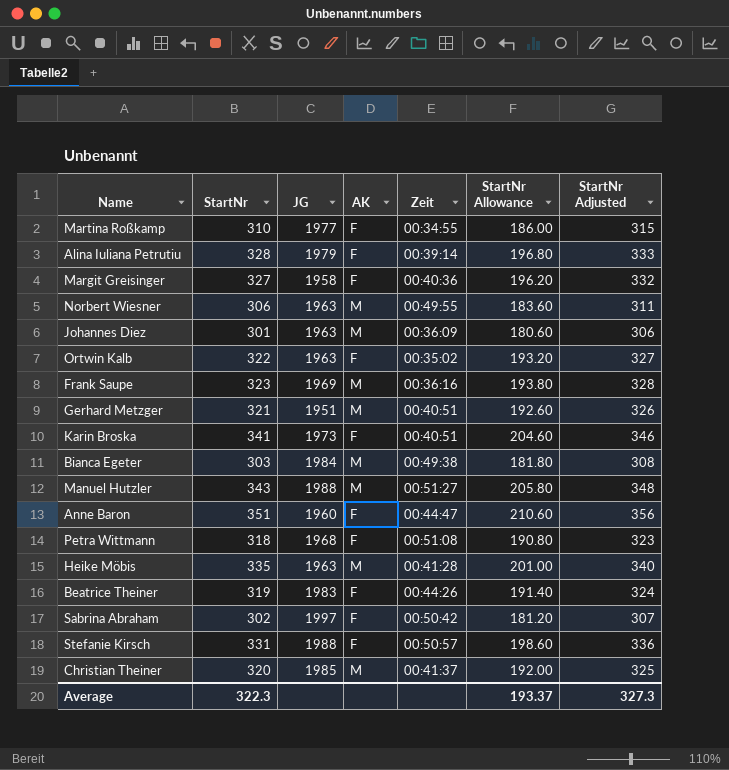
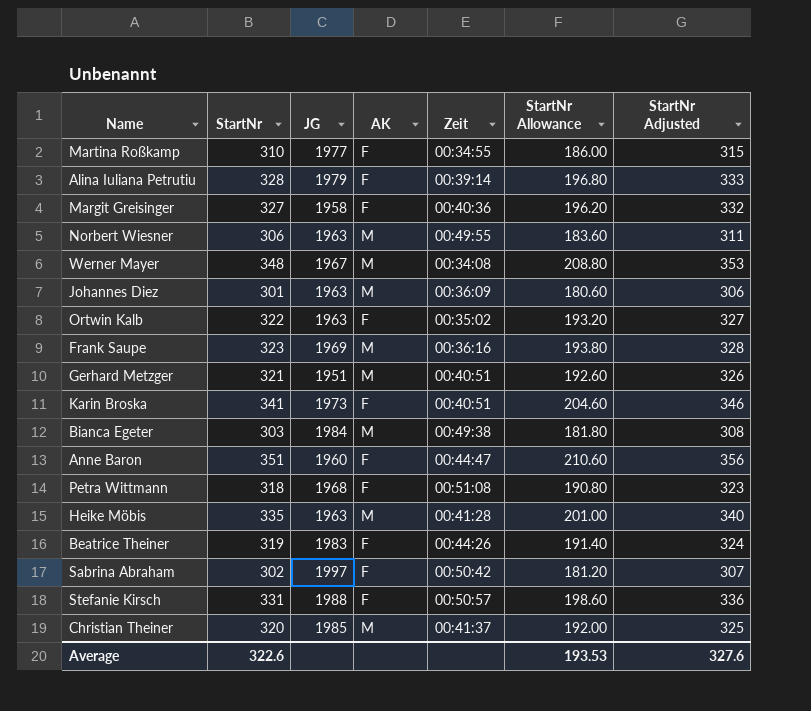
row Manuel Hutzler: 343 | 1988 | M | 00:51:27 | 205.80 | 348 -> none
row Werner Mayer: none -> 348 | 1967 | M | 00:34:08 | 208.80 | 353
Average | StartNr: 322.3 -> 322.6
Average | StartNr Allowance: 193.37 -> 193.53
Average | StartNr Adjusted: 327.3 -> 327.6

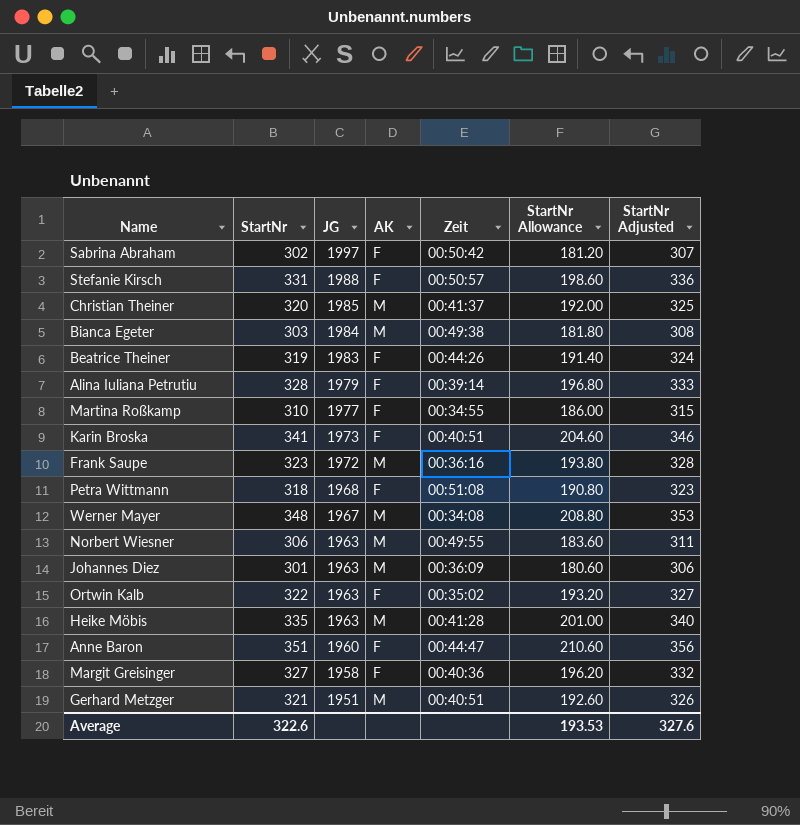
row order: none -> JG descending
Frank Saupe | JG: 1969 -> 1972

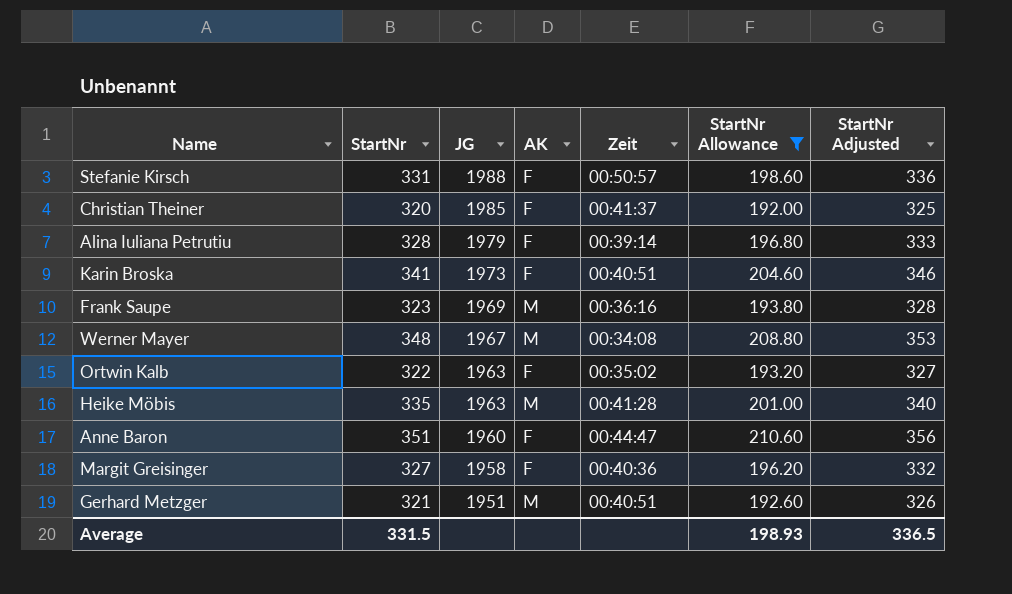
filter: none -> StartNr Allowance >= 192.00
Christian Theiner | AK: M -> F
Frank Saupe | JG: 1972 -> 1969
Average | StartNr: 322.6 -> 331.5
Average | StartNr Allowance: 193.53 -> 198.93
Average | StartNr Adjusted: 327.6 -> 336.5

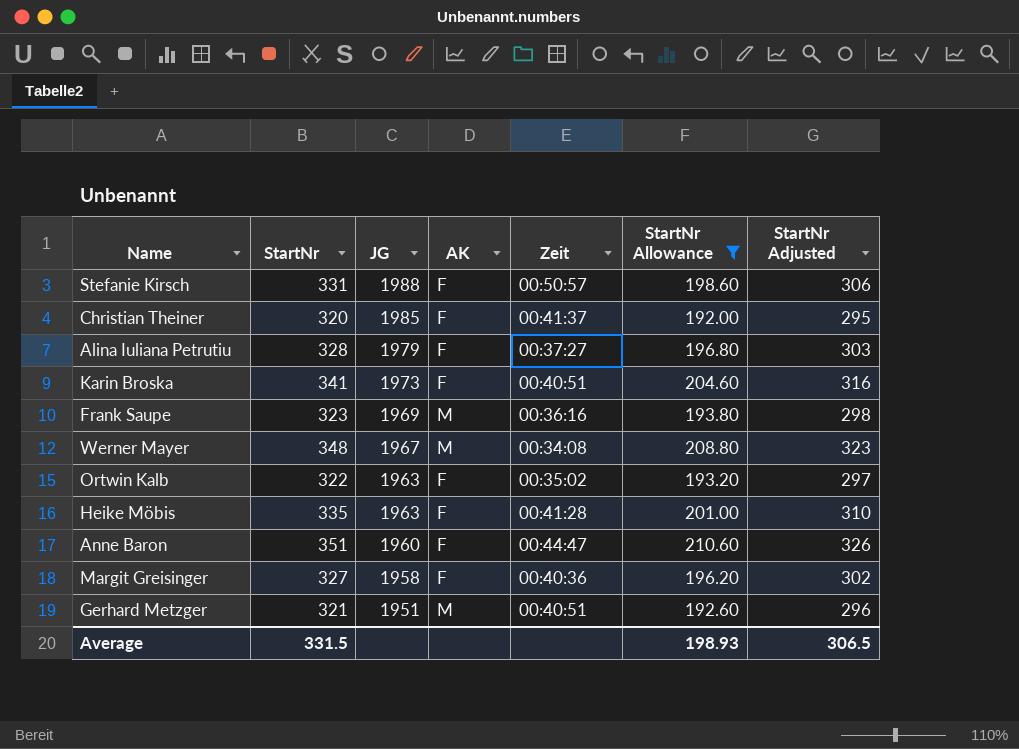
column StartNr Adjusted | formula: [StartNr] + 5 -> [StartNr] - 25
Alina Iuliana Petrutiu | Zeit: 00:39:14 -> 00:37:27
Heike Möbis | AK: M -> F
Average | StartNr Adjusted: 336.5 -> 306.5

